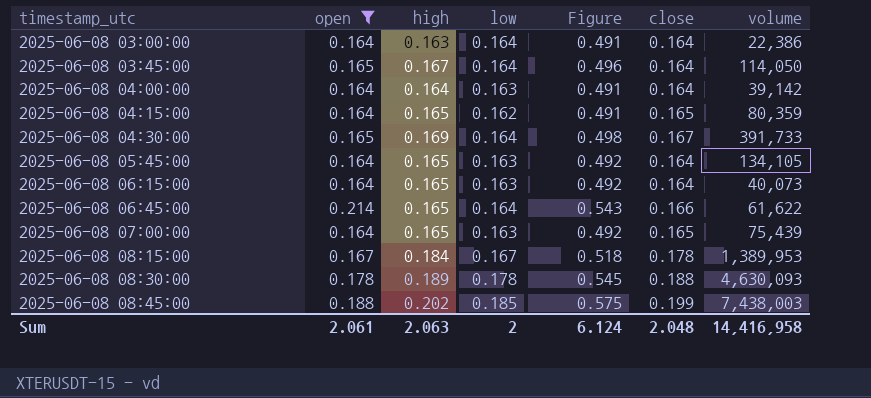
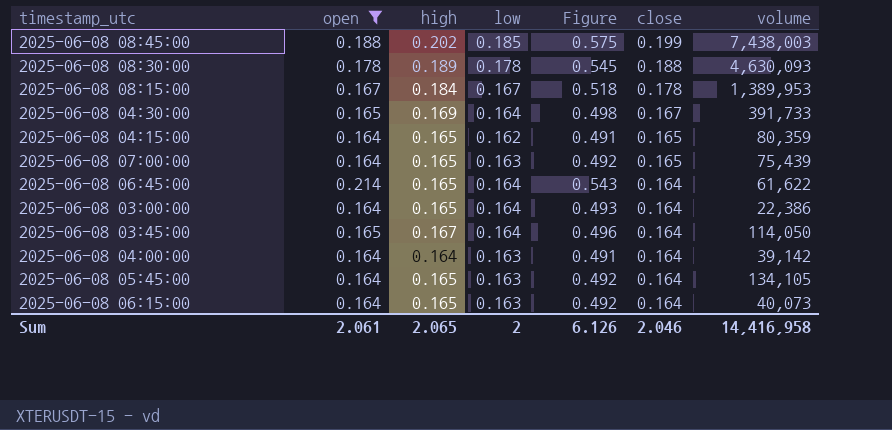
row order: timestamp_utc ascending -> close descending
2025-06-08 06:45:00 | close: 0.166 -> 0.164
2025-06-08 03:00:00 | high: 0.163 -> 0.165
2025-06-08 03:00:00 | Figure: 0.491 -> 0.493
Sum | high: 2.063 -> 2.065
Sum | Figure: 6.124 -> 6.126
Sum | close: 2.048 -> 2.046

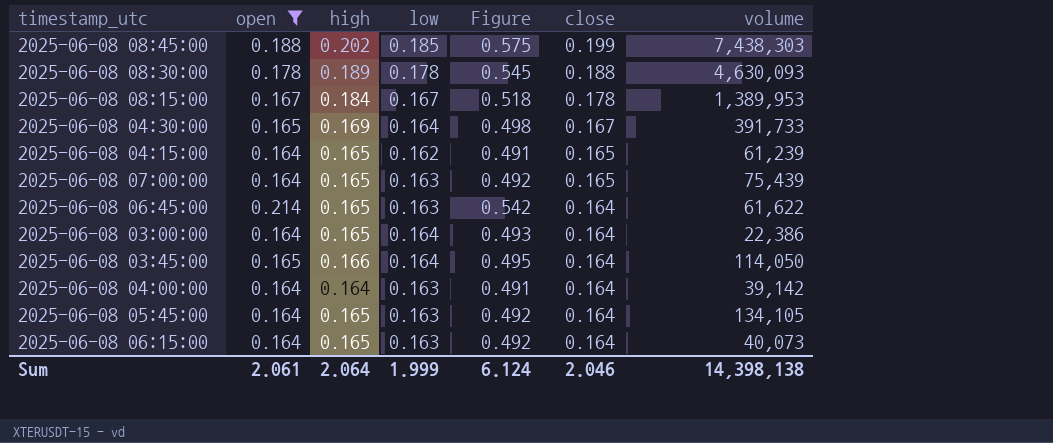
2025-06-08 08:45:00 | volume: 7,438,003 -> 7,438,303
2025-06-08 04:15:00 | volume: 80,359 -> 61,239
2025-06-08 06:45:00 | low: 0.164 -> 0.163
2025-06-08 06:45:00 | Figure: 0.543 -> 0.542
2025-06-08 03:45:00 | high: 0.167 -> 0.166
2025-06-08 03:45:00 | Figure: 0.496 -> 0.495
Sum | high: 2.065 -> 2.064
Sum | low: 2 -> 1.999
Sum | Figure: 6.126 -> 6.124
Sum | volume: 14,416,958 -> 14,398,138

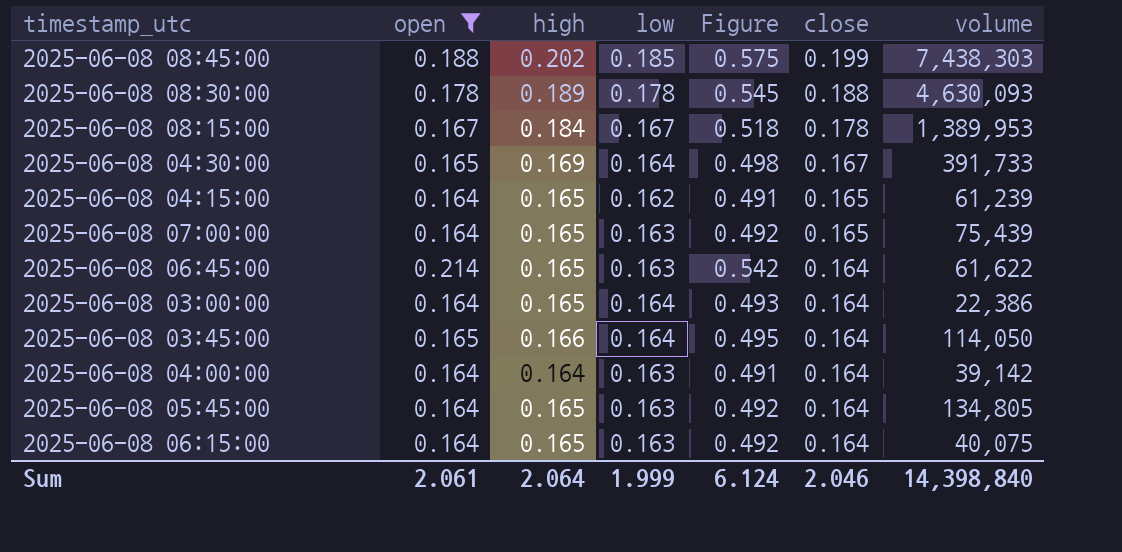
2025-06-08 05:45:00 | volume: 134,105 -> 134,805
2025-06-08 06:15:00 | volume: 40,073 -> 40,075
Sum | volume: 14,398,138 -> 14,398,840

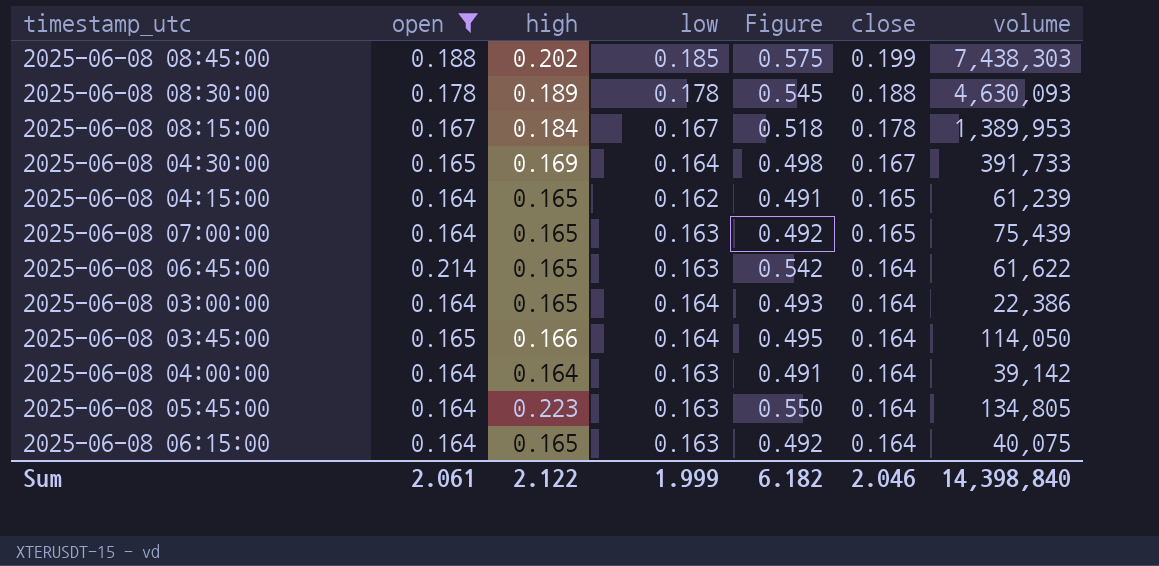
2025-06-08 05:45:00 | high: 0.165 -> 0.223
2025-06-08 05:45:00 | Figure: 0.492 -> 0.550
Sum | high: 2.064 -> 2.122
Sum | Figure: 6.124 -> 6.182

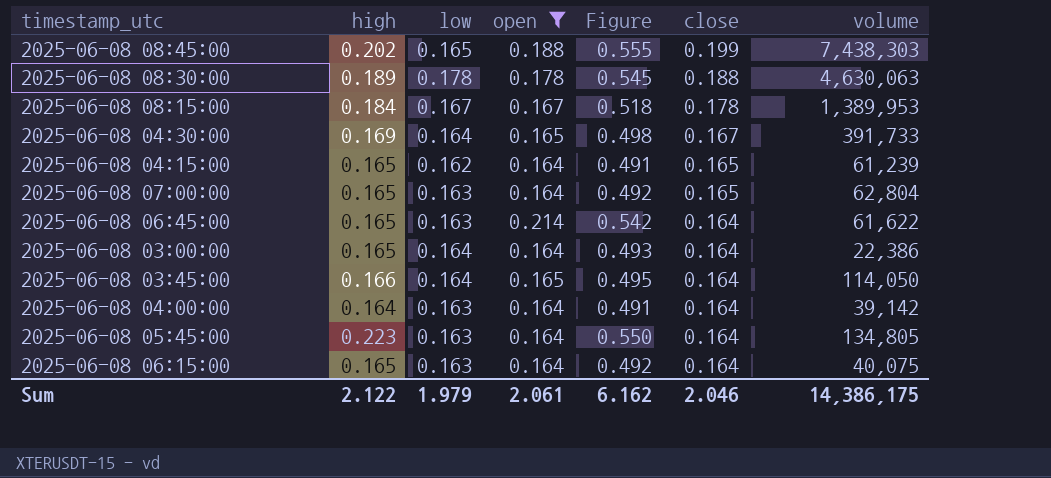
column open | position: 2 -> 4
2025-06-08 08:45:00 | low: 0.185 -> 0.165
2025-06-08 08:45:00 | Figure: 0.575 -> 0.555
2025-06-08 08:30:00 | volume: 4,630,093 -> 4,630,063
2025-06-08 07:00:00 | volume: 75,439 -> 62,804
Sum | low: 1.999 -> 1.979
Sum | Figure: 6.182 -> 6.162
Sum | volume: 14,398,840 -> 14,386,175

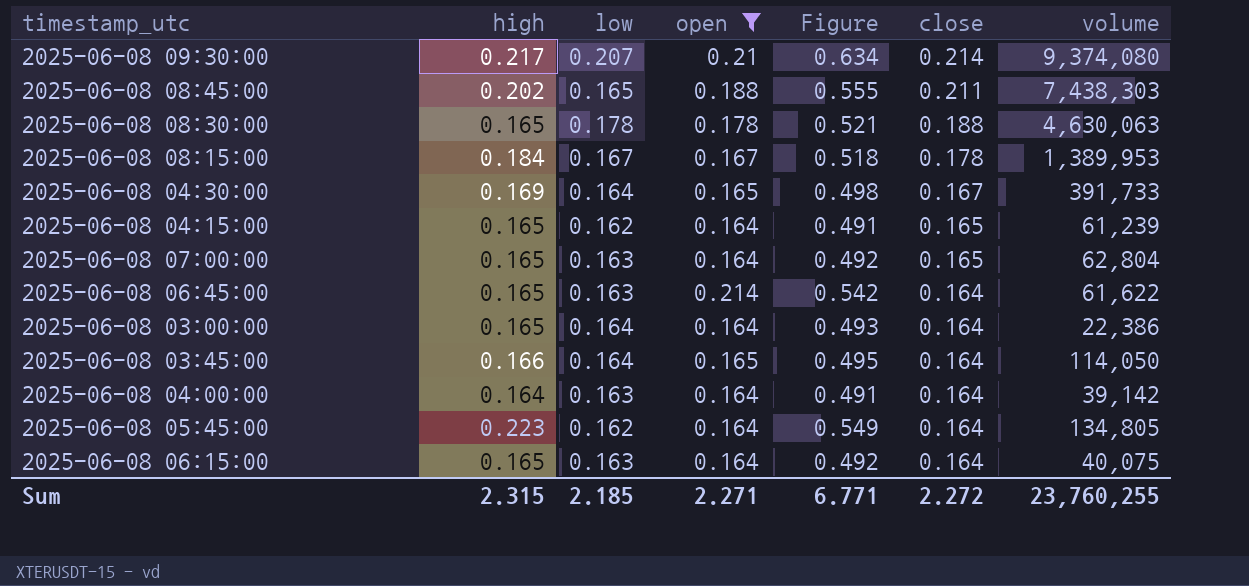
row 2025-06-08 09:30:00: none -> 0.217 | 0.207 | 0.21 | 0.634 | 0.214 | 9,374,080
2025-06-08 08:45:00 | close: 0.199 -> 0.211
2025-06-08 08:30:00 | high: 0.189 -> 0.165
2025-06-08 08:30:00 | Figure: 0.545 -> 0.521
2025-06-08 05:45:00 | low: 0.163 -> 0.162
2025-06-08 05:45:00 | Figure: 0.550 -> 0.549
Sum | high: 2.122 -> 2.315
Sum | low: 1.979 -> 2.185
Sum | open: 2.061 -> 2.271
Sum | Figure: 6.162 -> 6.771
Sum | close: 2.046 -> 2.272
Sum | volume: 14,386,175 -> 23,760,255

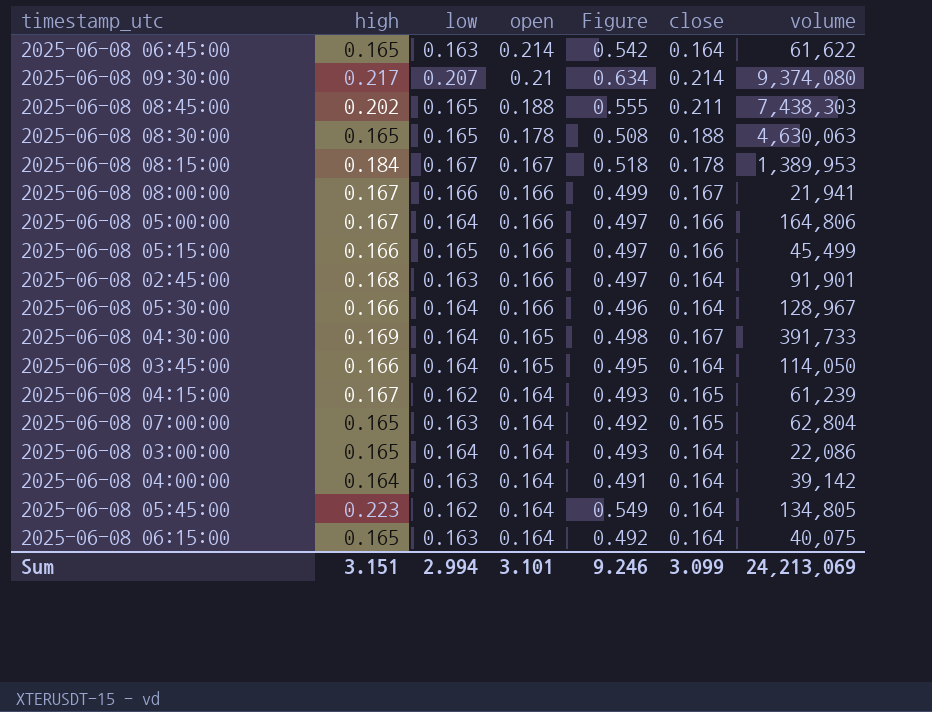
filter: open != 0.166 -> none
row order: close descending -> open descending
2025-06-08 08:30:00 | low: 0.178 -> 0.165
2025-06-08 08:30:00 | Figure: 0.521 -> 0.508
2025-06-08 04:15:00 | high: 0.165 -> 0.167
2025-06-08 04:15:00 | Figure: 0.491 -> 0.493
2025-06-08 03:00:00 | volume: 22,386 -> 22,086
Sum | high: 2.315 -> 3.151
Sum | low: 2.185 -> 2.994
Sum | open: 2.271 -> 3.101
Sum | Figure: 6.771 -> 9.246
Sum | close: 2.272 -> 3.099
Sum | volume: 23,760,255 -> 24,213,069

